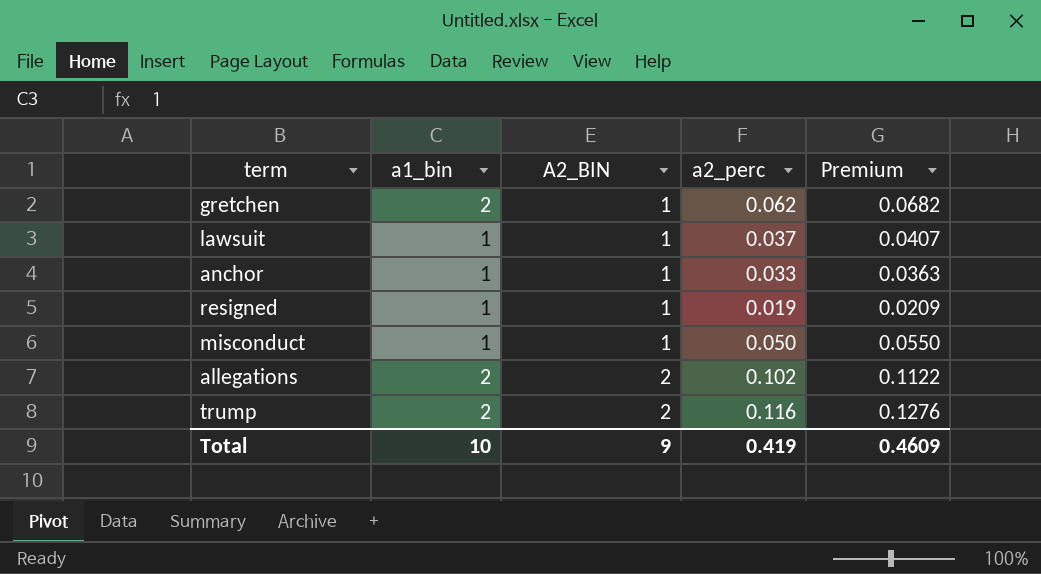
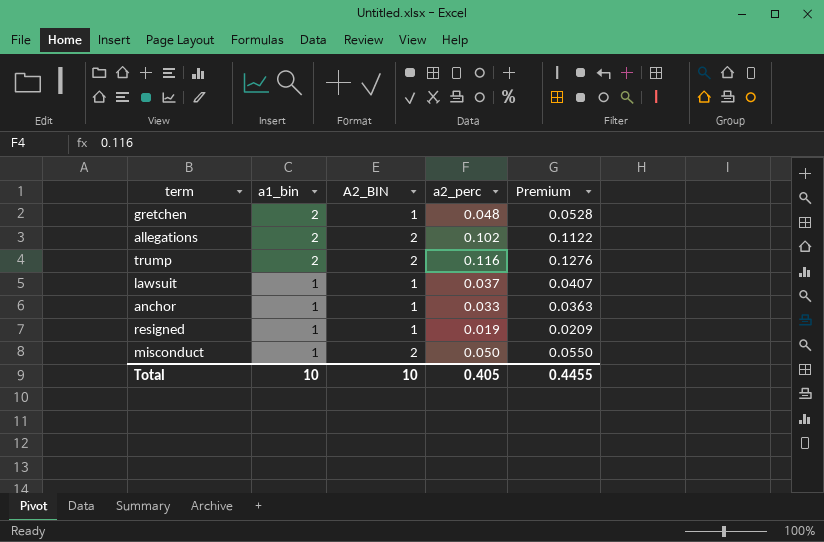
row order: A2_BIN ascending -> a1_bin descending
gretchen | a2_perc: 0.062 -> 0.048
gretchen | Premium: 0.0682 -> 0.0528
misconduct | A2_BIN: 1 -> 2
Total | A2_BIN: 9 -> 10
Total | a2_perc: 0.419 -> 0.405
Total | Premium: 0.4609 -> 0.4455

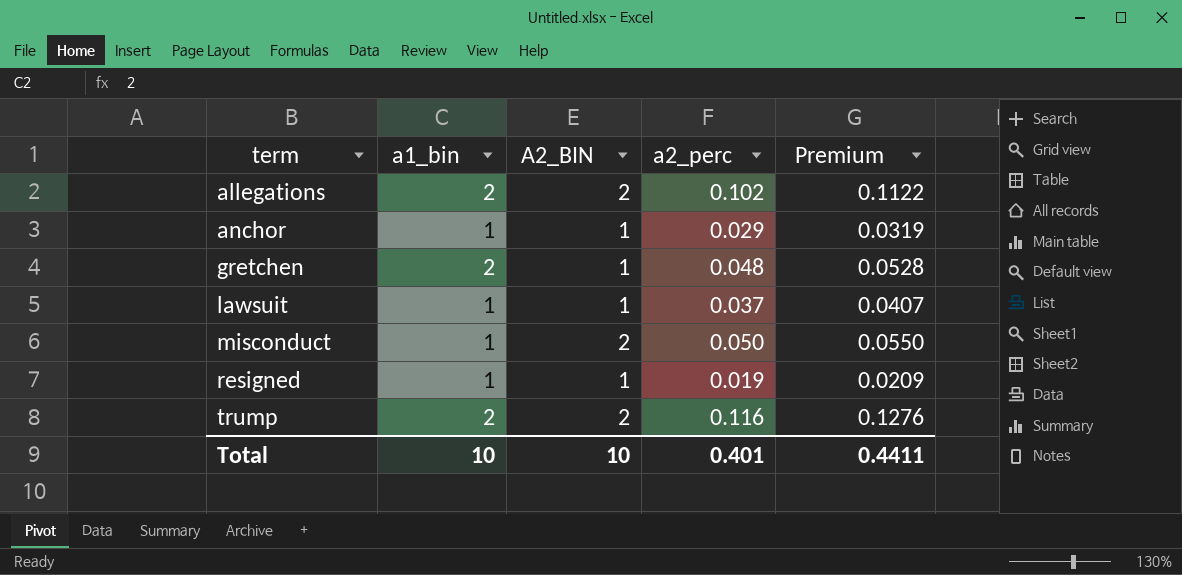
row order: a1_bin descending -> term ascending
anchor | a2_perc: 0.033 -> 0.029
anchor | Premium: 0.0363 -> 0.0319
Total | a2_perc: 0.405 -> 0.401
Total | Premium: 0.4455 -> 0.4411

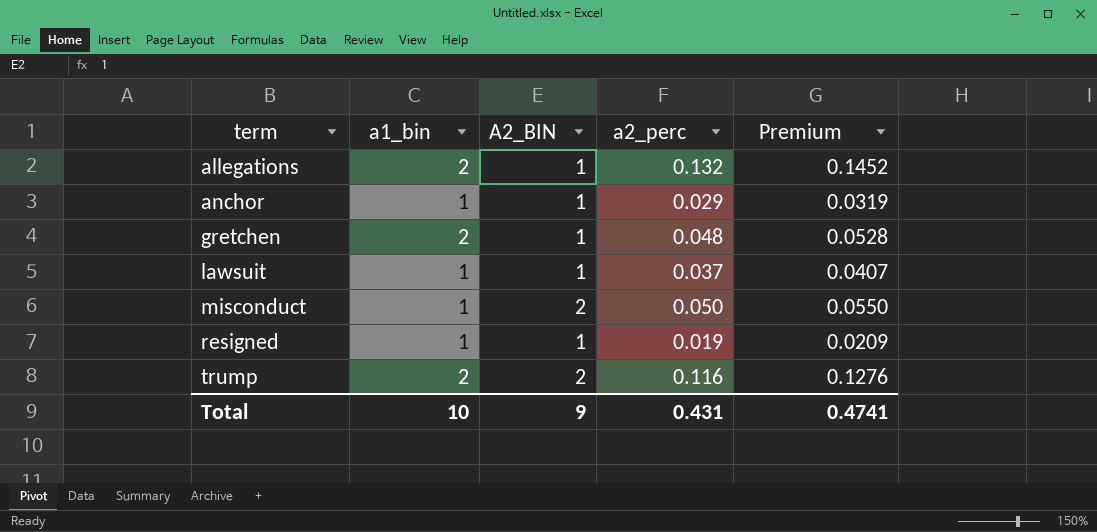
allegations | A2_BIN: 2 -> 1
allegations | a2_perc: 0.102 -> 0.132
allegations | Premium: 0.1122 -> 0.1452
Total | A2_BIN: 10 -> 9
Total | a2_perc: 0.401 -> 0.431
Total | Premium: 0.4411 -> 0.4741

